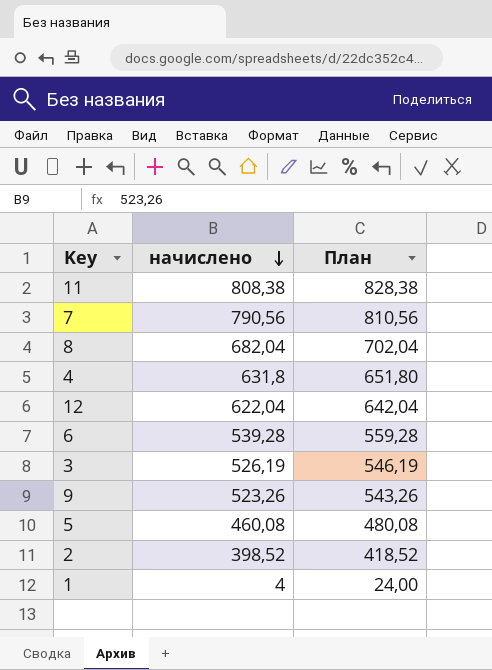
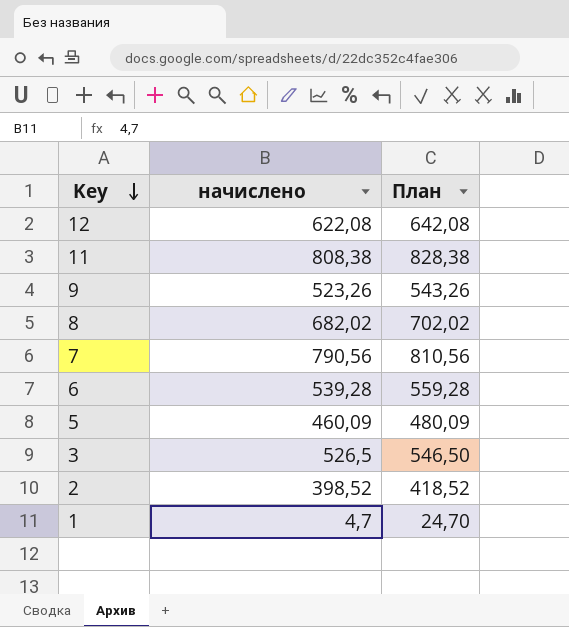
row order: начислено descending -> Key descending
row 4: 631,8 | 651,80 -> none
12 | начислено: 622,04 -> 622,08
12 | План: 642,04 -> 642,08
8 | начислено: 682,04 -> 682,02
8 | План: 702,04 -> 702,02
5 | начислено: 460,08 -> 460,09
5 | План: 480,08 -> 480,09
3 | начислено: 526,19 -> 526,5
3 | План: 546,19 -> 546,50
1 | начислено: 4 -> 4,7
1 | План: 24,00 -> 24,70

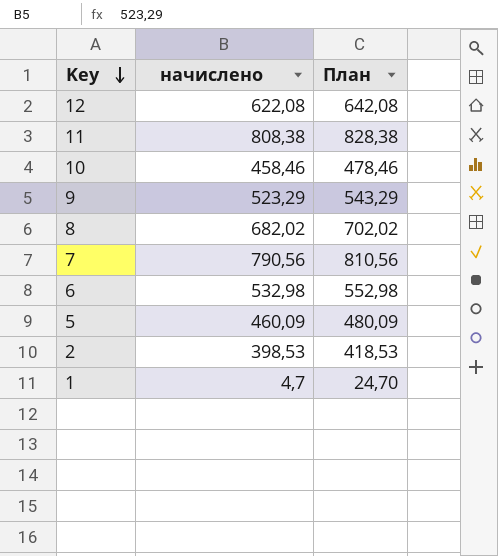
row 3: 526,5 | 546,50 -> none
row 10: none -> 458,46 | 478,46
9 | начислено: 523,26 -> 523,29
9 | План: 543,26 -> 543,29
6 | начислено: 539,28 -> 532,98
6 | План: 559,28 -> 552,98
2 | начислено: 398,52 -> 398,53
2 | План: 418,52 -> 418,53

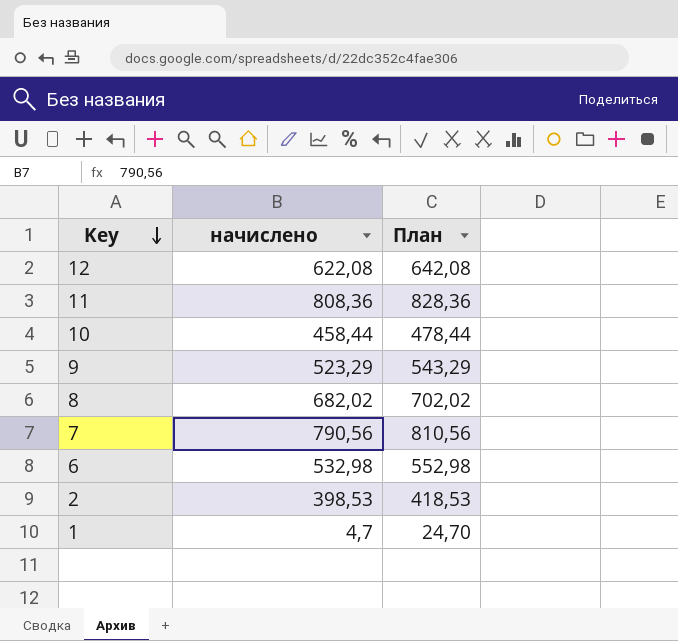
row 5: 460,09 | 480,09 -> none
11 | начислено: 808,38 -> 808,36
11 | План: 828,38 -> 828,36
10 | начислено: 458,46 -> 458,44
10 | План: 478,46 -> 478,44

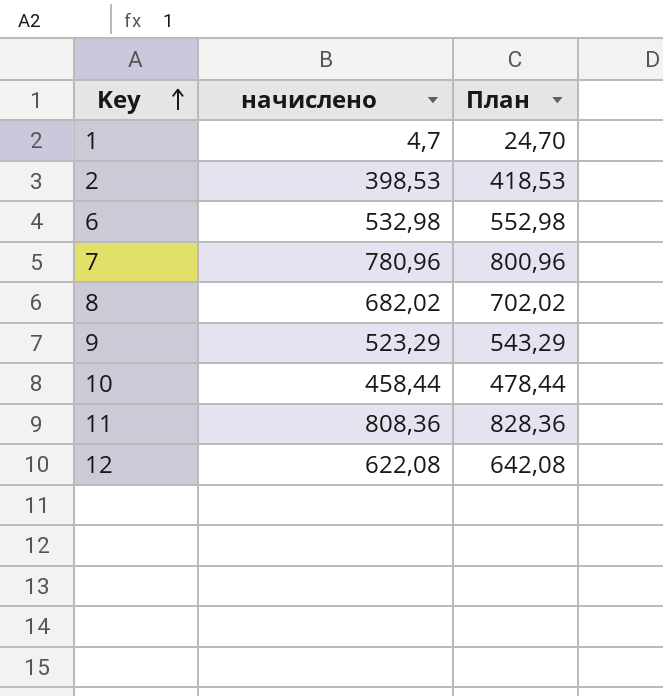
row order: Key descending -> Key ascending
7 | начислено: 790,56 -> 780,96
7 | План: 810,56 -> 800,96

